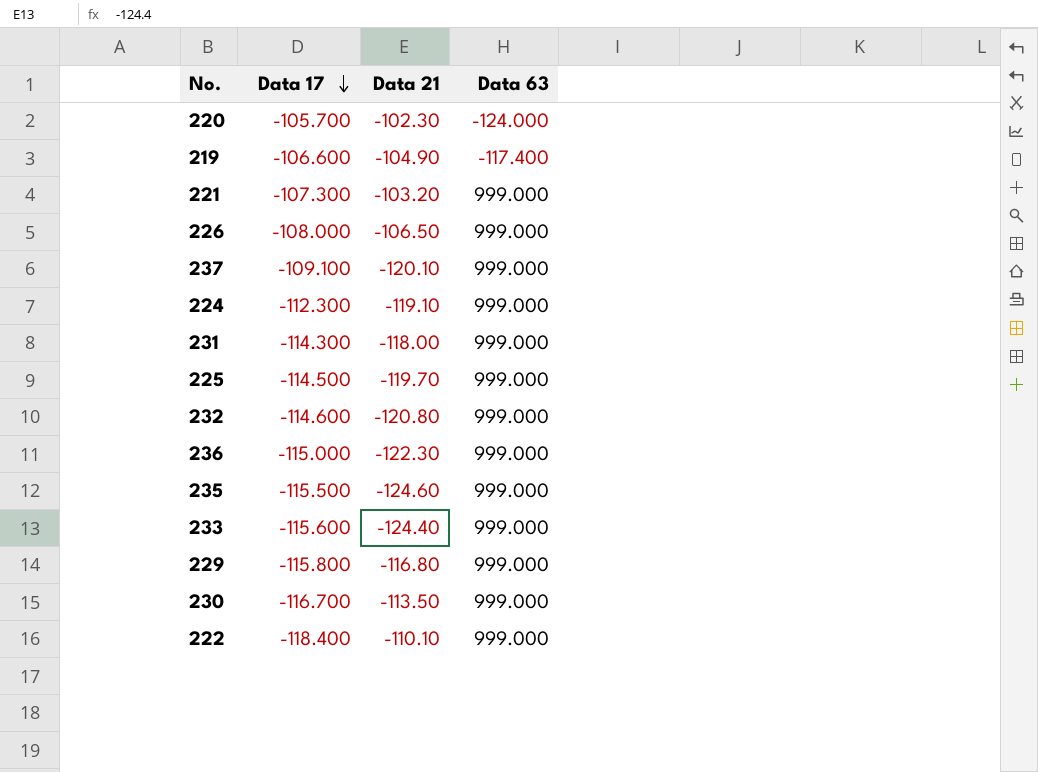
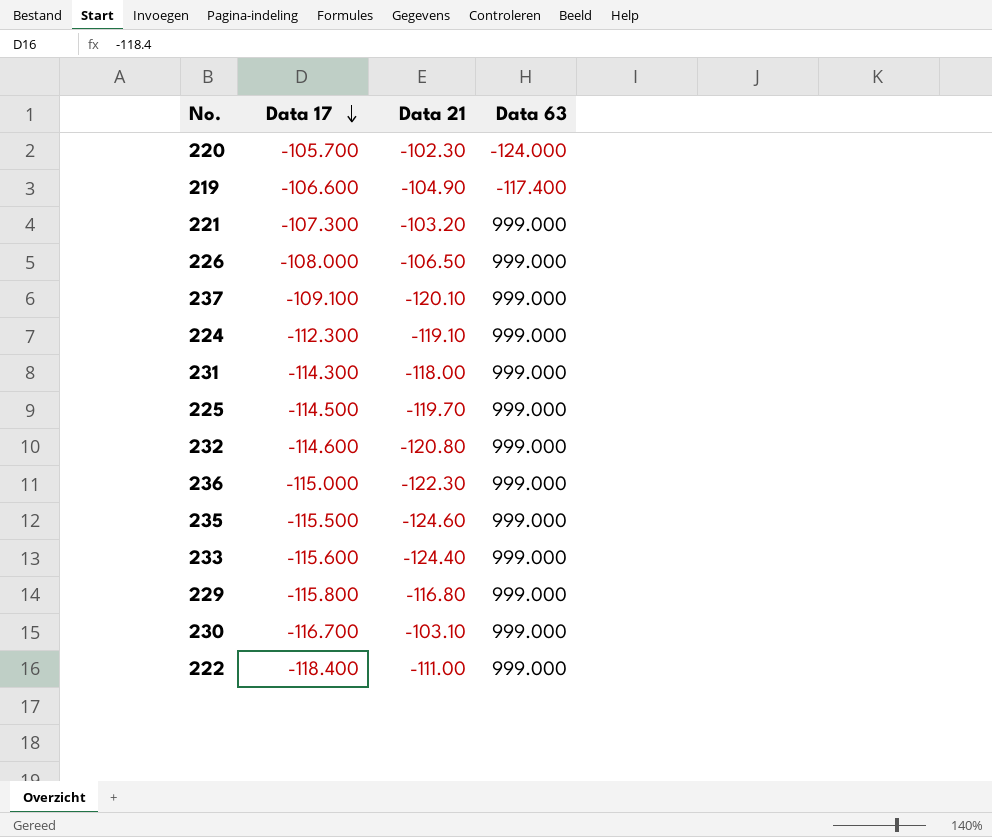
230 | Data 21: -113.50 -> -103.10
222 | Data 21: -110.10 -> -111.00

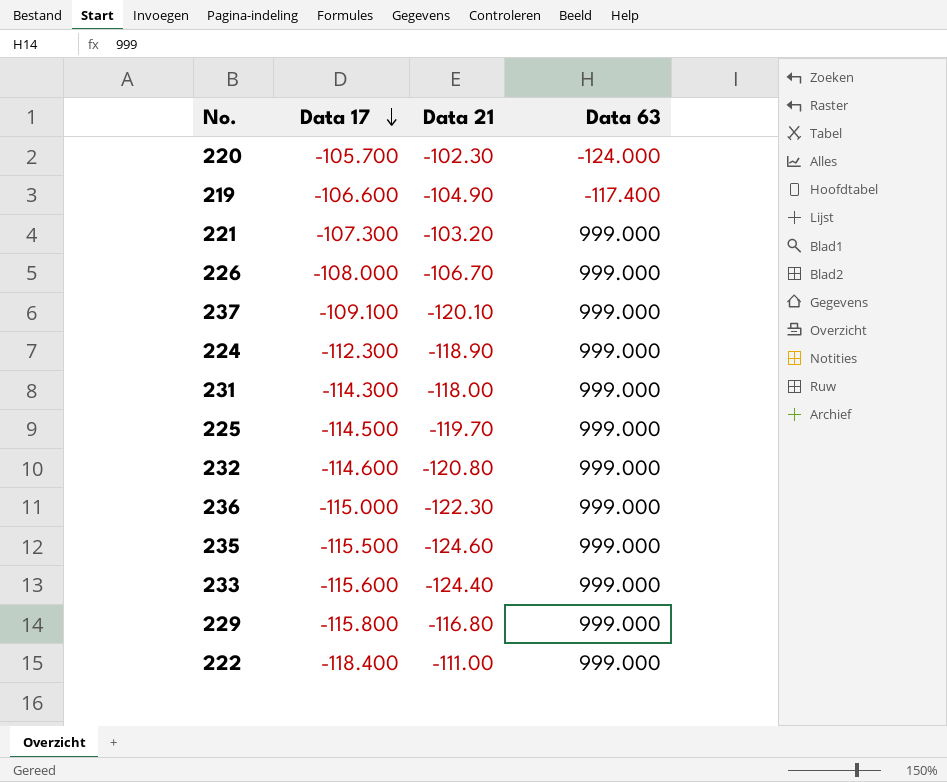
row 230: -116.700 | -103.10 | 999.000 -> none
226 | Data 21: -106.50 -> -106.70
224 | Data 21: -119.10 -> -118.90

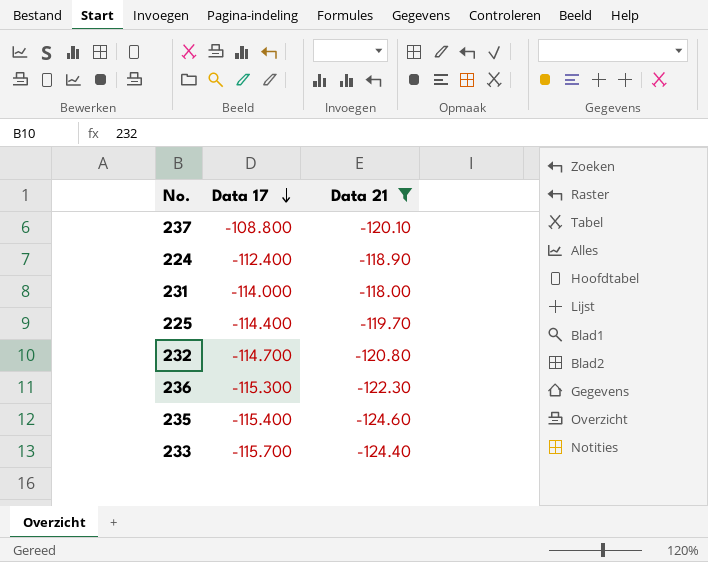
filter: none -> Data 21 <= -118.00
column Data 63 | position: 4 -> none
237 | Data 17: -109.100 -> -108.800
224 | Data 17: -112.300 -> -112.400
231 | Data 17: -114.300 -> -114.000
225 | Data 17: -114.500 -> -114.400
232 | Data 17: -114.600 -> -114.700
236 | Data 17: -115.000 -> -115.300
235 | Data 17: -115.500 -> -115.400
233 | Data 17: -115.600 -> -115.700

